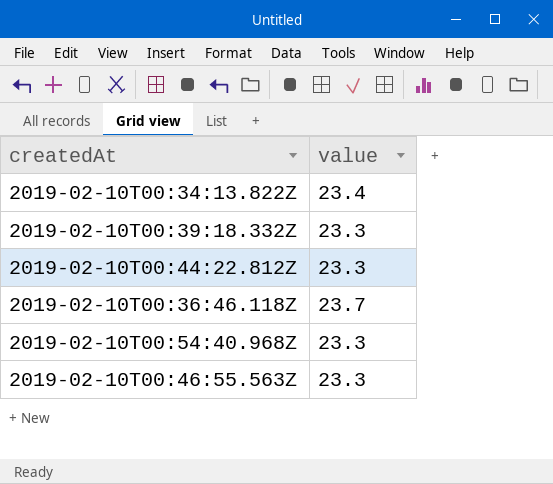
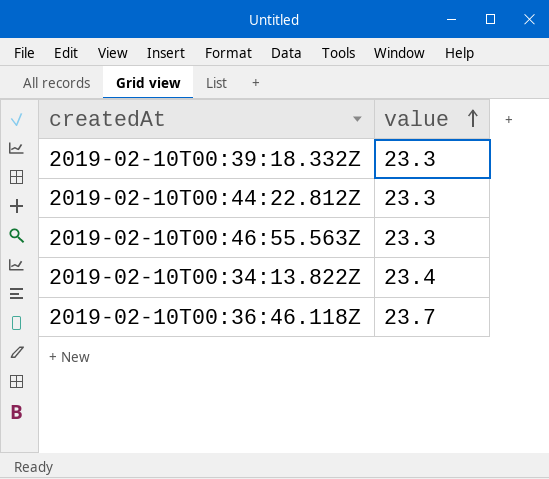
row order: none -> value ascending
row 2019-02-10T00:54:40.968Z: 23.3 -> none

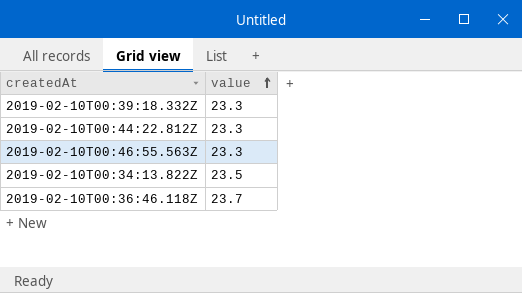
2019-02-10T00:34:13.822Z | value: 23.4 -> 23.5

